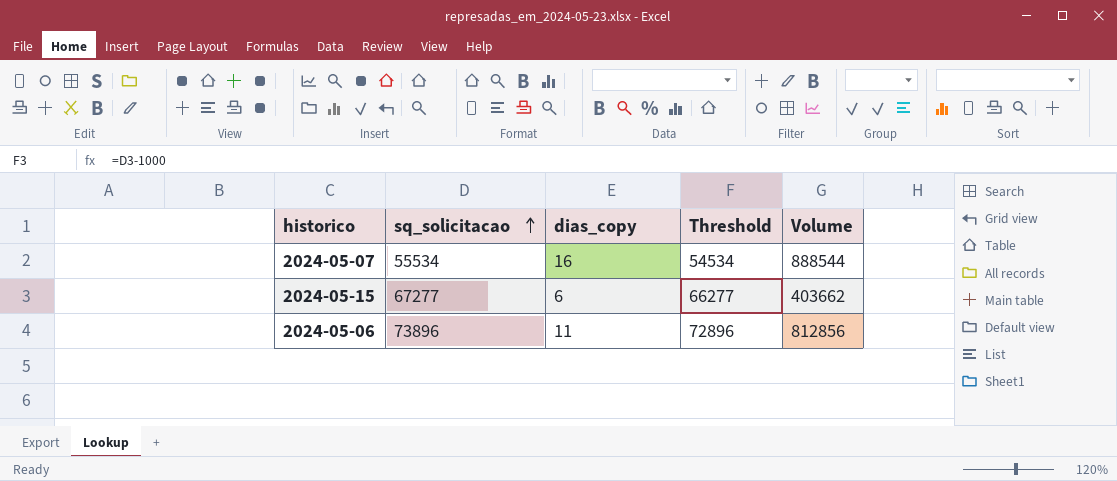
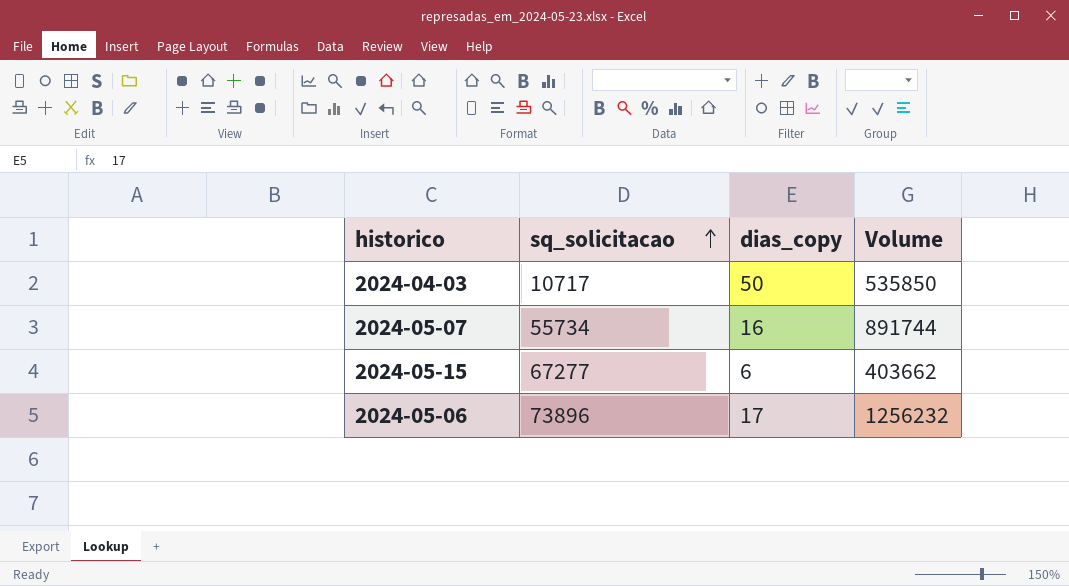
column Threshold | formula: [sq_solicitacao] - 1000 -> none
row 2024-04-03: none -> 10717 | 50 | 535850
2024-05-07 | sq_solicitacao: 55534 -> 55734
2024-05-07 | Volume: 888544 -> 891744
2024-05-06 | dias_copy: 11 -> 17
2024-05-06 | Volume: 812856 -> 1256232

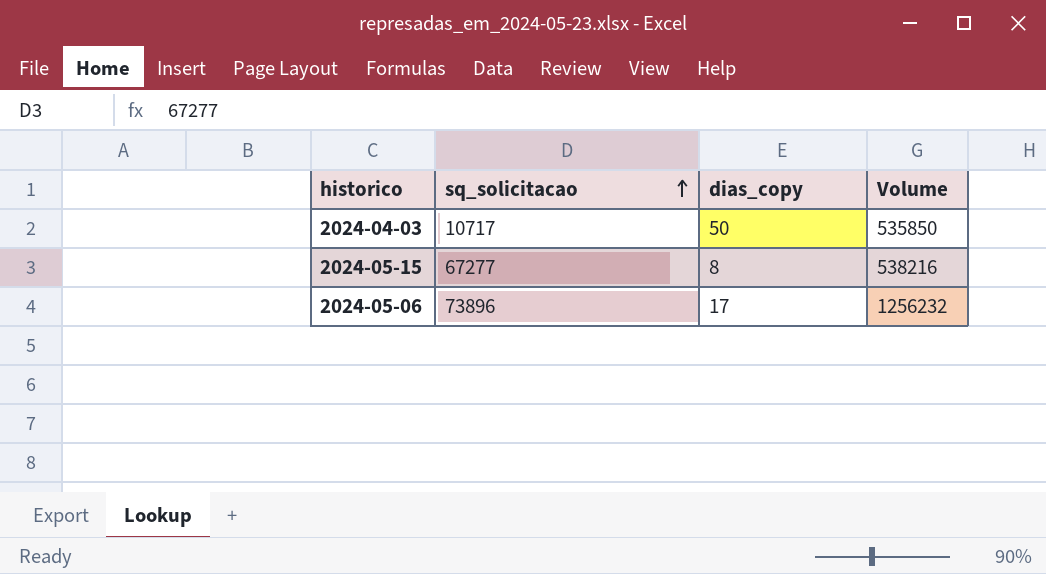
row 2024-05-07: 55734 | 16 | 891744 -> none
2024-05-15 | dias_copy: 6 -> 8
2024-05-15 | Volume: 403662 -> 538216

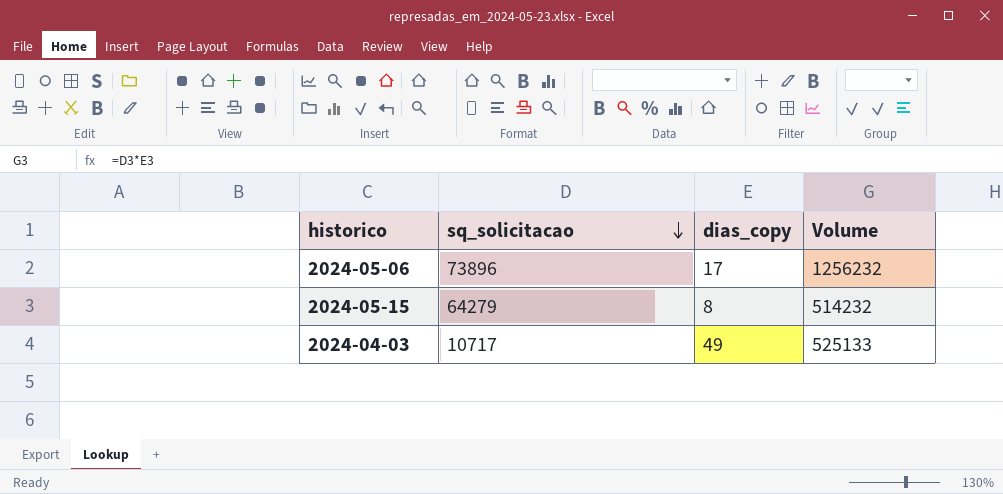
row order: sq_solicitacao ascending -> sq_solicitacao descending
2024-05-15 | sq_solicitacao: 67277 -> 64279
2024-05-15 | Volume: 538216 -> 514232
2024-04-03 | dias_copy: 50 -> 49
2024-04-03 | Volume: 535850 -> 525133

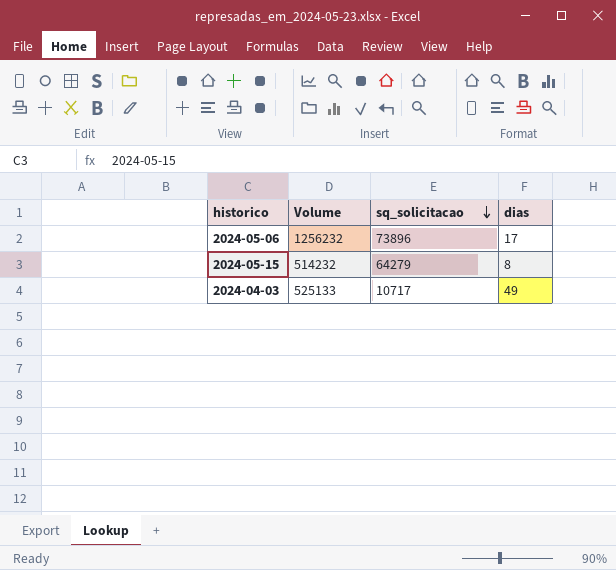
column Volume | position: 4 -> 2
column name: dias_copy -> dias

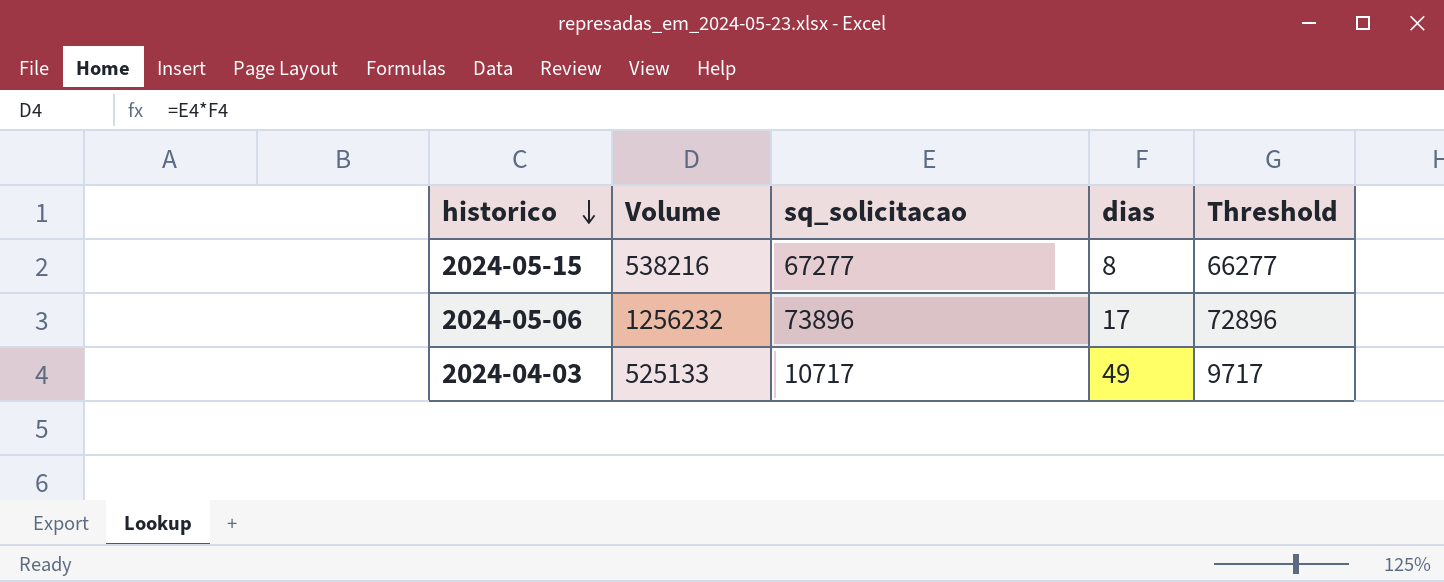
row order: sq_solicitacao descending -> historico descending
column Threshold | formula: none -> [sq_solicitacao] - 1000
2024-05-15 | Volume: 514232 -> 538216
2024-05-15 | sq_solicitacao: 64279 -> 67277

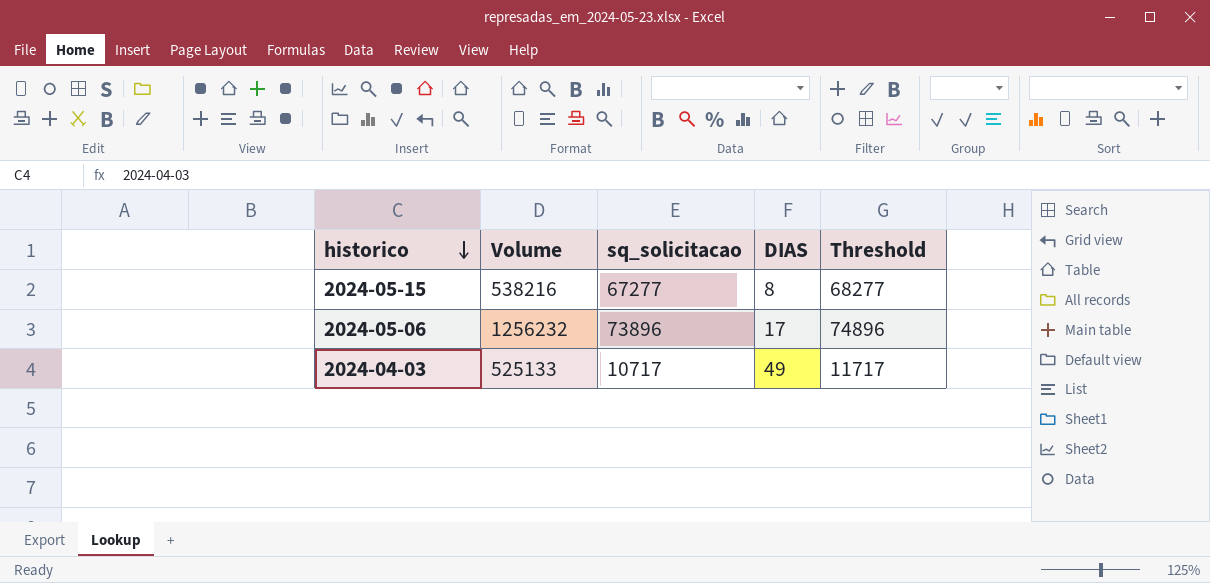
column name: dias -> DIAS
column Threshold | formula: [sq_solicitacao] - 1000 -> [sq_solicitacao] + 1000

